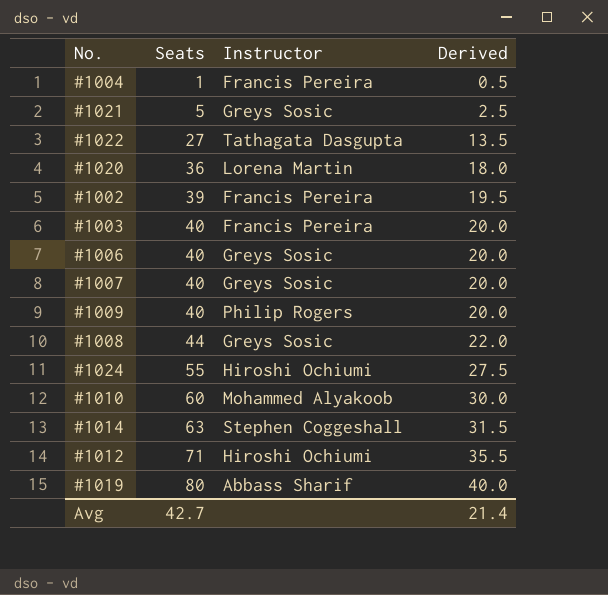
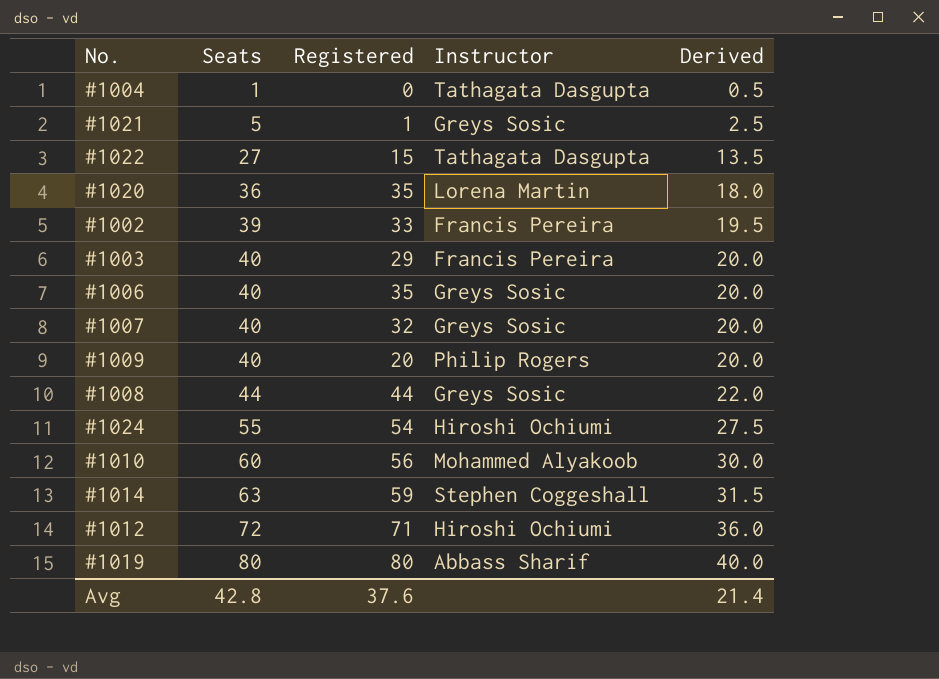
column Registered | position: none -> 3
#1004 | Instructor: Francis Pereira -> Tathagata Dasgupta
#1012 | Seats: 71 -> 72
#1012 | Derived: 35.5 -> 36.0
Avg | Seats: 42.7 -> 42.8

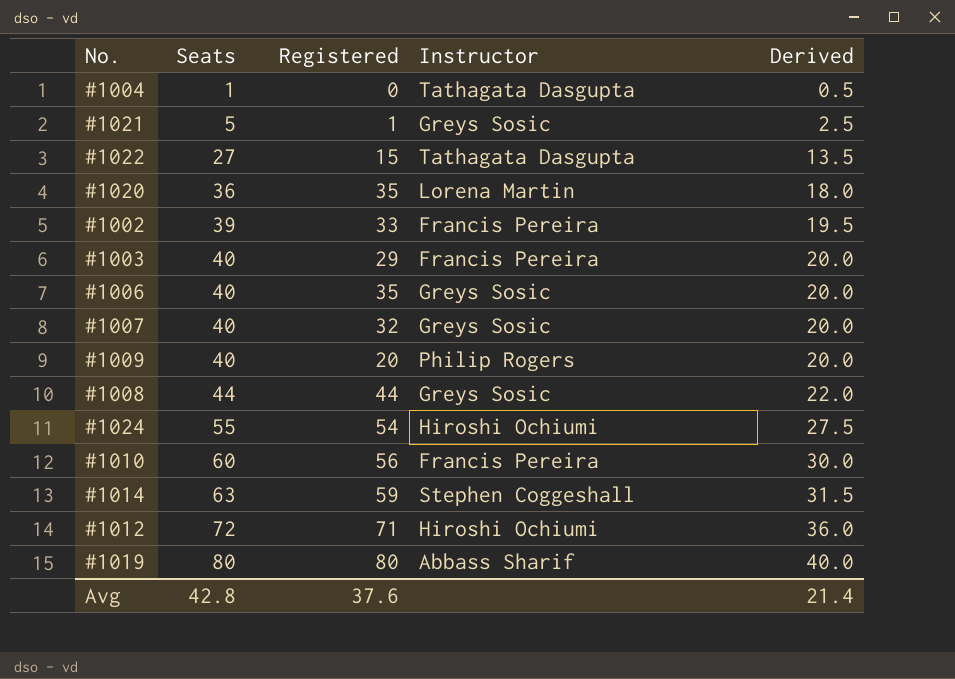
#1010 | Instructor: Mohammed Alyakoob -> Francis Pereira

